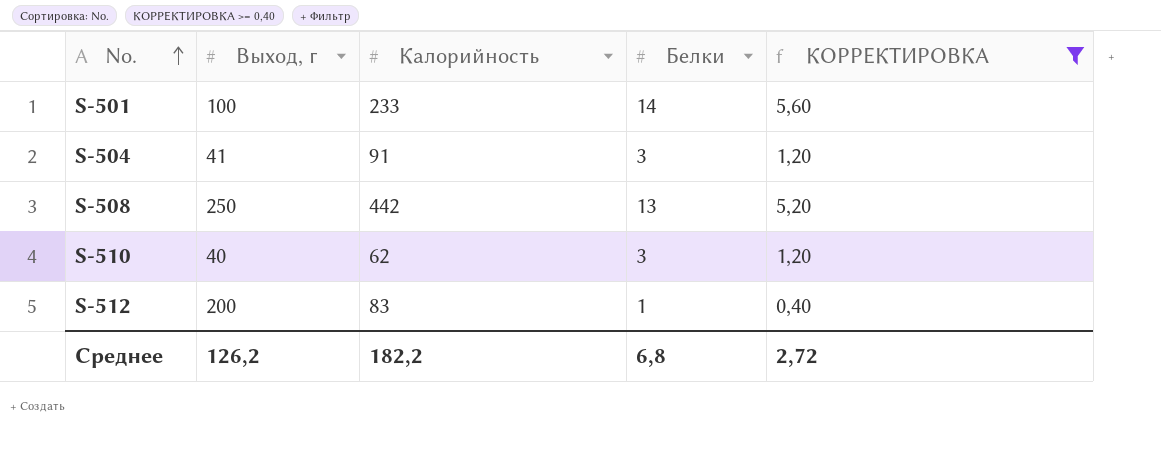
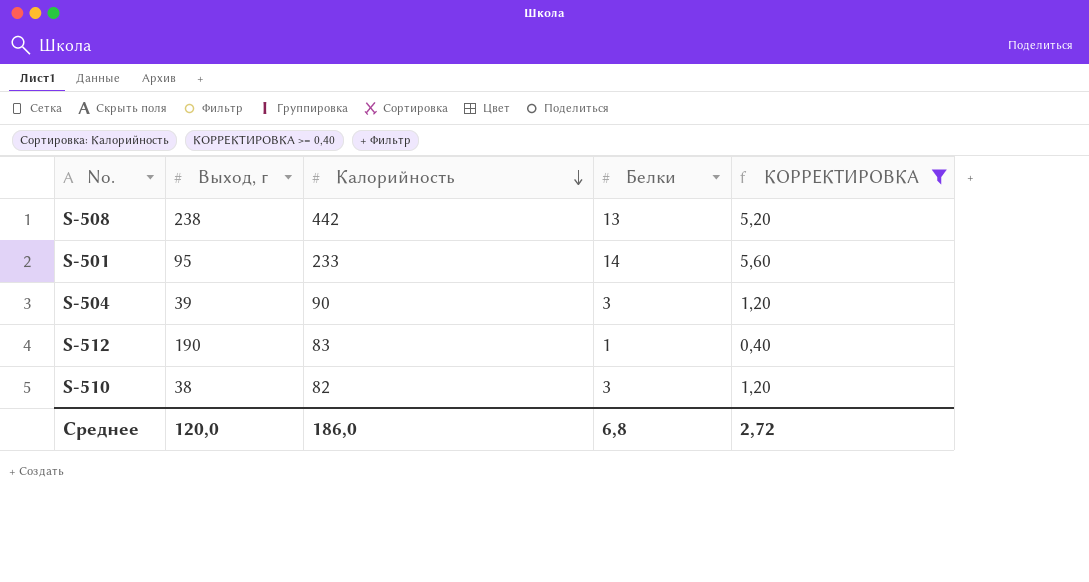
row order: No. ascending -> Калорийность descending
S-508 | Выход, г: 250 -> 238
S-501 | Выход, г: 100 -> 95
S-504 | Выход, г: 41 -> 39
S-504 | Калорийность: 91 -> 90
S-512 | Выход, г: 200 -> 190
S-510 | Выход, г: 40 -> 38
S-510 | Калорийность: 62 -> 82
Среднее | Выход, г: 126,2 -> 120,0
Среднее | Калорийность: 182,2 -> 186,0

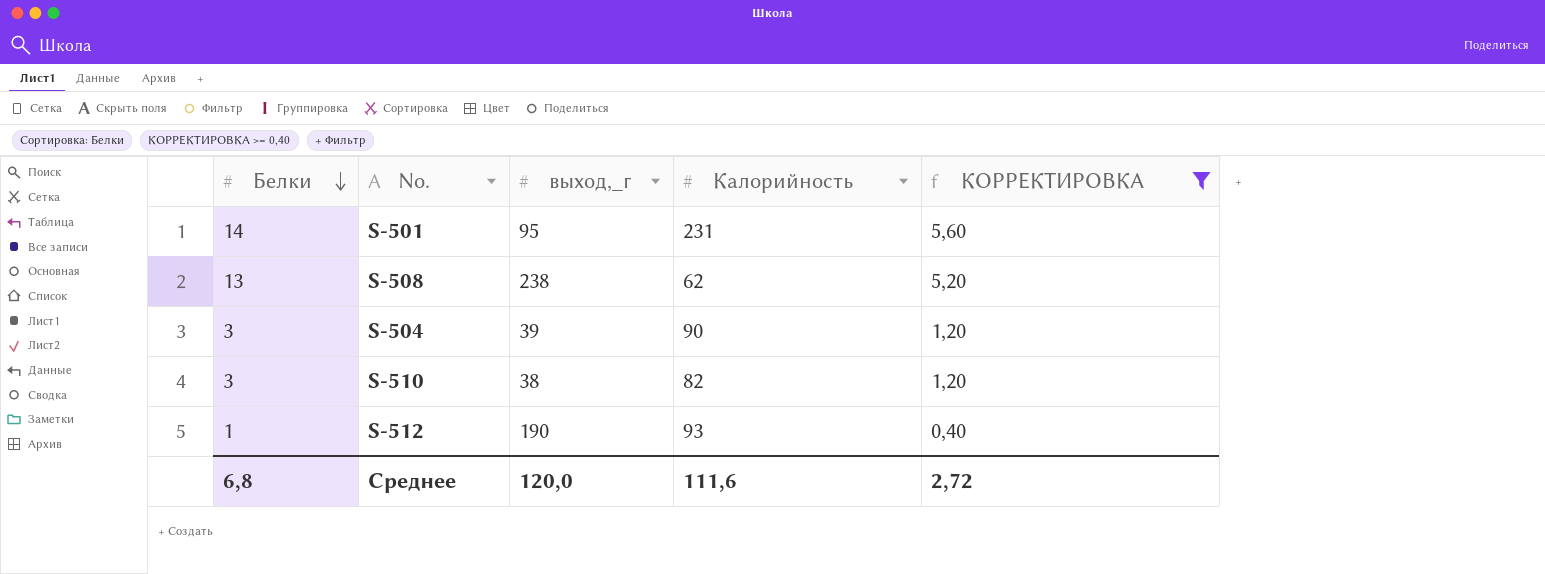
row order: Калорийность descending -> Белки descending
column Белки | position: 4 -> 1
column name: Выход, г -> выход,_г
S-501 | Калорийность: 233 -> 231
S-508 | Калорийность: 442 -> 62
S-512 | Калорийность: 83 -> 93
Среднее | Калорийность: 186,0 -> 111,6

